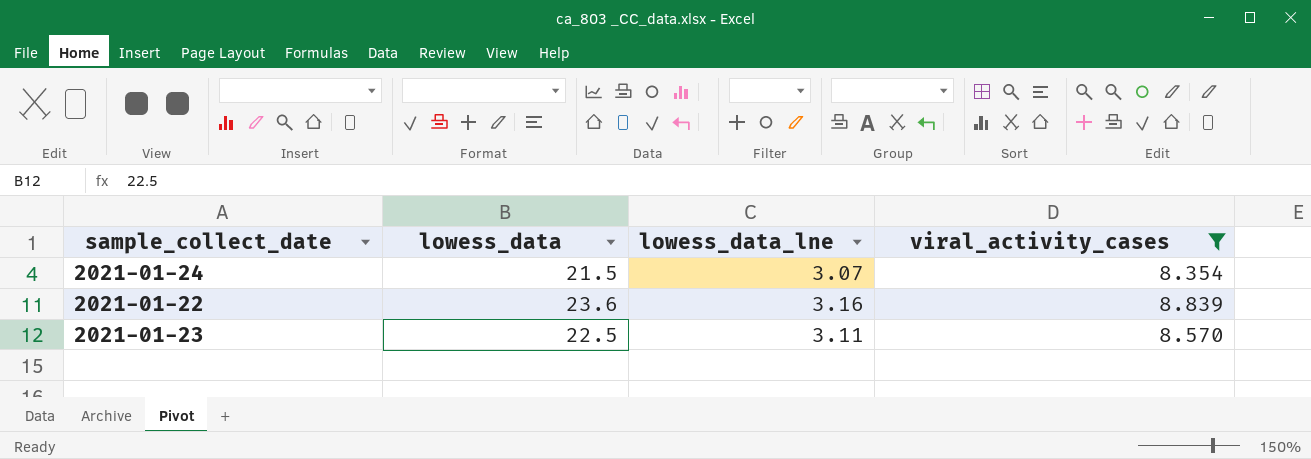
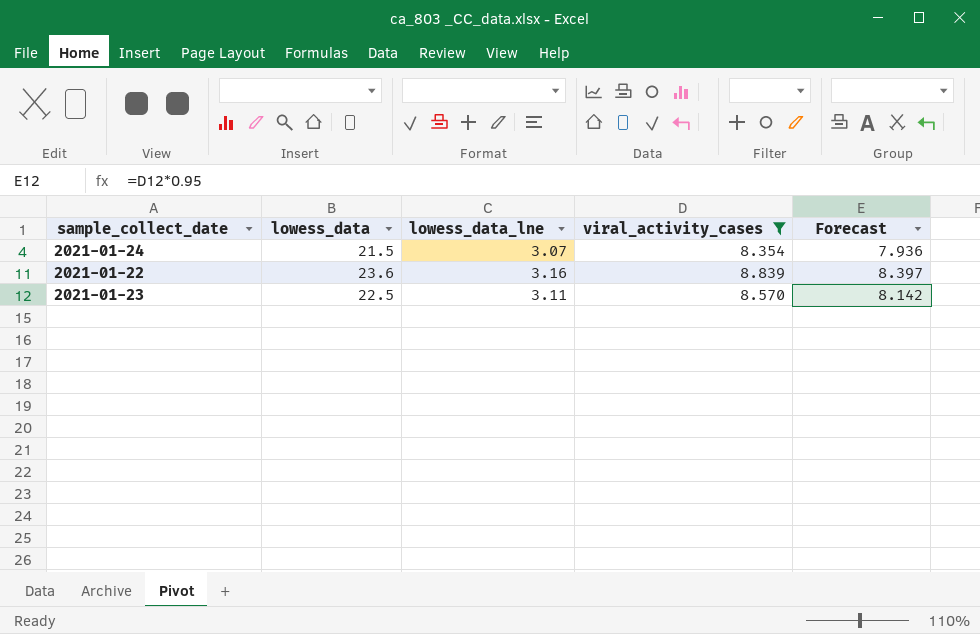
column Forecast | formula: none -> [viral_activity_cases] * 0.95

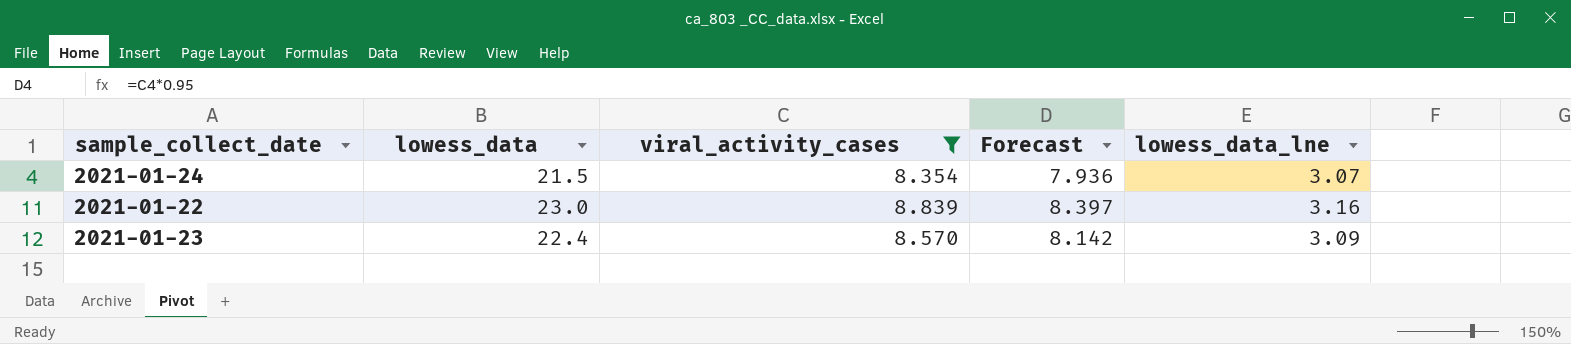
column lowess_data_lne | position: 3 -> 5
2021-01-22 | lowess_data: 23.6 -> 23.0
2021-01-23 | lowess_data: 22.5 -> 22.4
2021-01-23 | lowess_data_lne: 3.11 -> 3.09

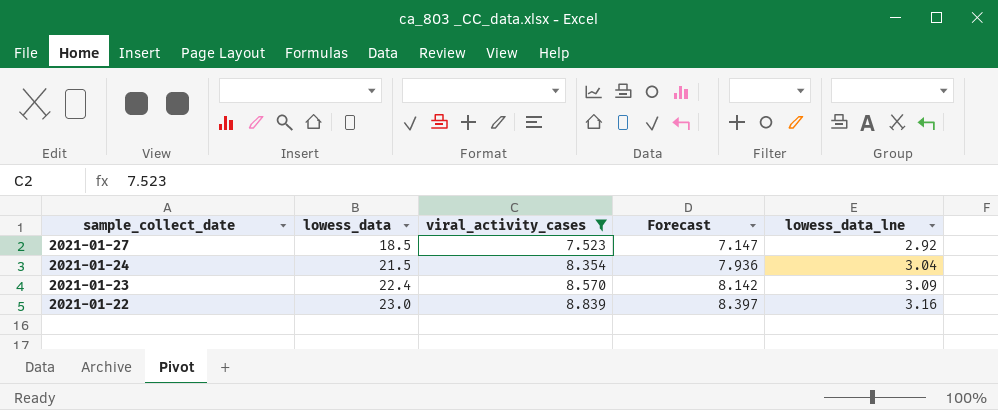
row order: none -> sample_collect_date descending
row 2021-01-27: none -> 18.5 | 7.523 | 7.147 | 2.92
2021-01-24 | lowess_data_lne: 3.07 -> 3.04

